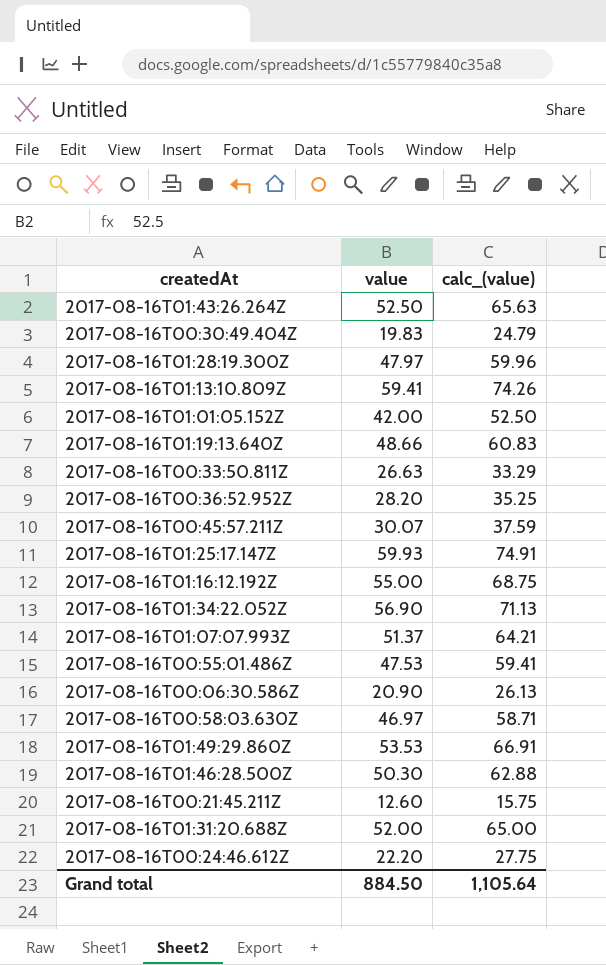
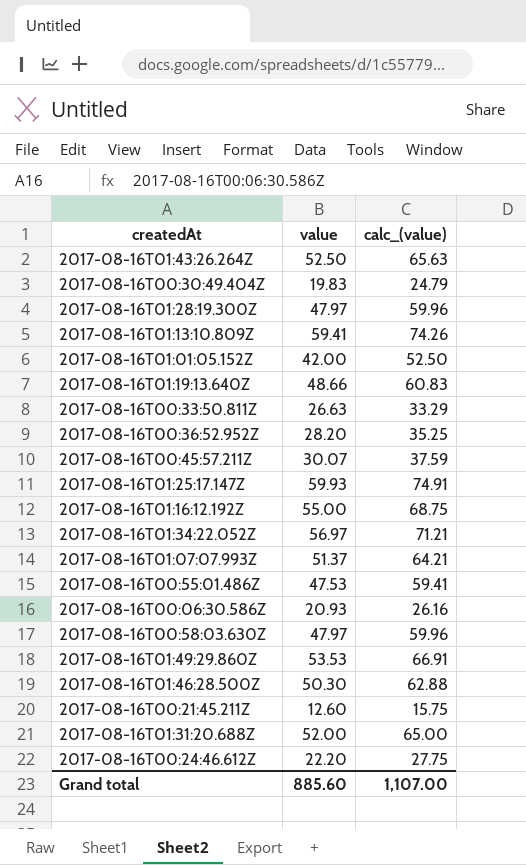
2017-08-16T01:34:22.052Z | value: 56.90 -> 56.97
2017-08-16T01:34:22.052Z | calc_(value): 71.13 -> 71.21
2017-08-16T00:06:30.586Z | value: 20.90 -> 20.93
2017-08-16T00:06:30.586Z | calc_(value): 26.13 -> 26.16
2017-08-16T00:58:03.630Z | value: 46.97 -> 47.97
2017-08-16T00:58:03.630Z | calc_(value): 58.71 -> 59.96
Grand total | value: 884.50 -> 885.60
Grand total | calc_(value): 1,105.64 -> 1,107.00

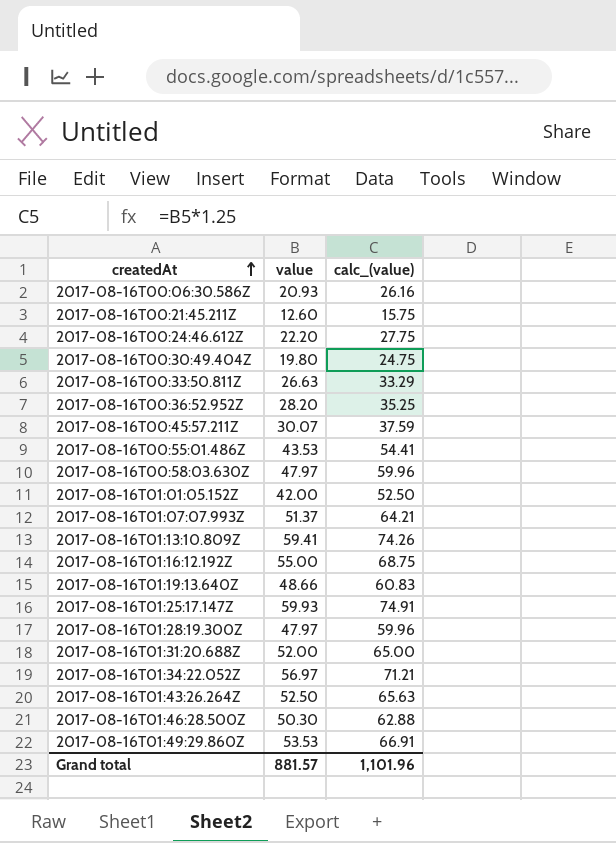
row order: none -> createdAt ascending
2017-08-16T00:30:49.404Z | value: 19.83 -> 19.80
2017-08-16T00:30:49.404Z | calc_(value): 24.79 -> 24.75
2017-08-16T00:55:01.486Z | value: 47.53 -> 43.53
2017-08-16T00:55:01.486Z | calc_(value): 59.41 -> 54.41
Grand total | value: 885.60 -> 881.57
Grand total | calc_(value): 1,107.00 -> 1,101.96

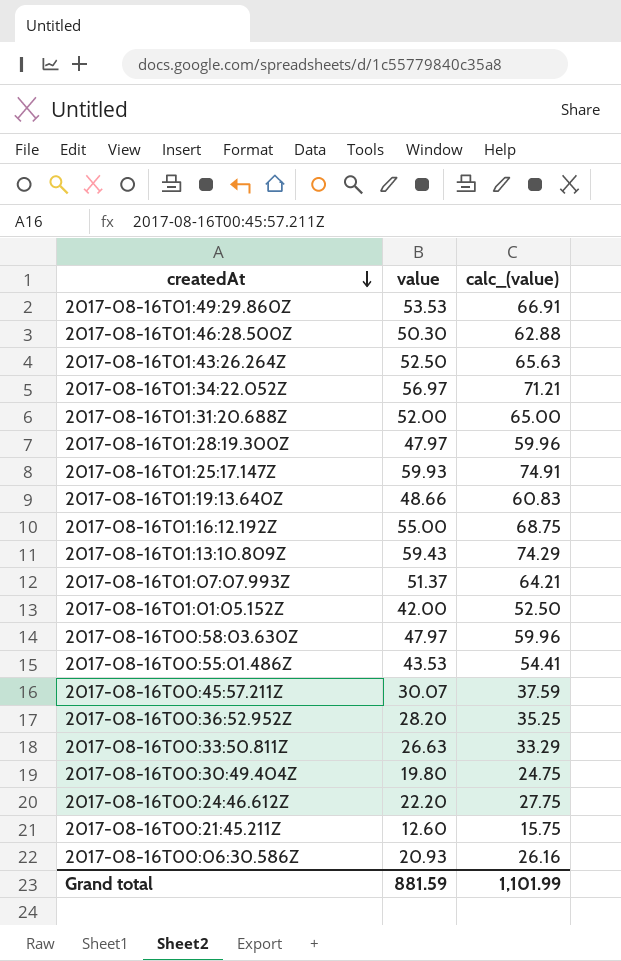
row order: createdAt ascending -> createdAt descending
2017-08-16T01:13:10.809Z | value: 59.41 -> 59.43
2017-08-16T01:13:10.809Z | calc_(value): 74.26 -> 74.29
Grand total | value: 881.57 -> 881.59
Grand total | calc_(value): 1,101.96 -> 1,101.99

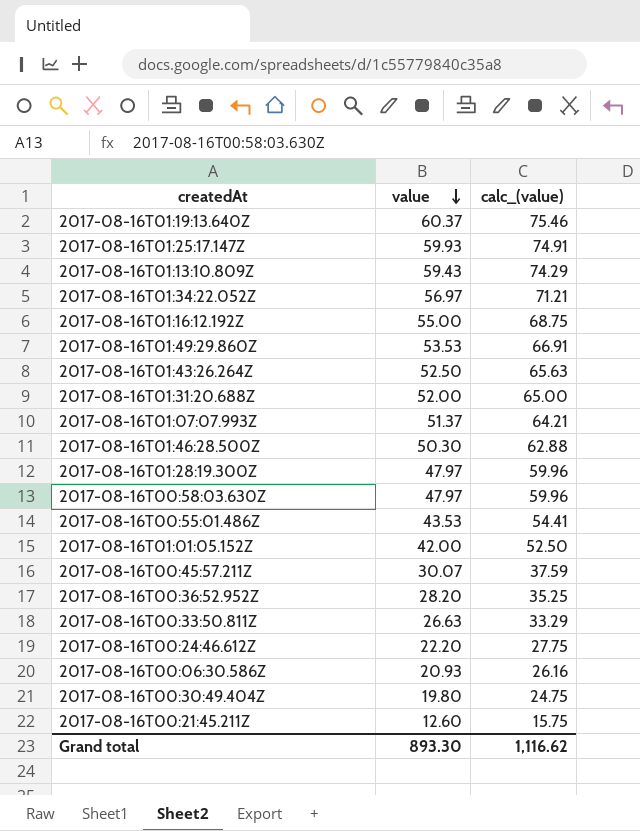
row order: createdAt descending -> value descending
2017-08-16T01:19:13.640Z | value: 48.66 -> 60.37
2017-08-16T01:19:13.640Z | calc_(value): 60.83 -> 75.46
Grand total | value: 881.59 -> 893.30
Grand total | calc_(value): 1,101.99 -> 1,116.62

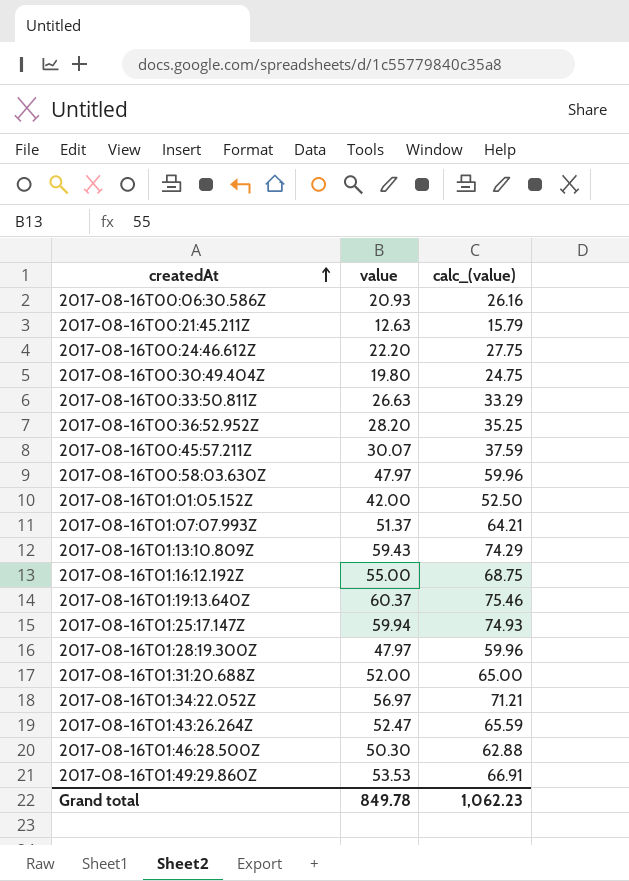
row order: value descending -> createdAt ascending
row 2017-08-16T00:55:01.486Z: 43.53 | 54.41 -> none
2017-08-16T00:21:45.211Z | value: 12.60 -> 12.63
2017-08-16T00:21:45.211Z | calc_(value): 15.75 -> 15.79
2017-08-16T01:25:17.147Z | value: 59.93 -> 59.94
2017-08-16T01:25:17.147Z | calc_(value): 74.91 -> 74.93
2017-08-16T01:43:26.264Z | value: 52.50 -> 52.47
2017-08-16T01:43:26.264Z | calc_(value): 65.63 -> 65.59
Grand total | value: 893.30 -> 849.78
Grand total | calc_(value): 1,116.62 -> 1,062.23

